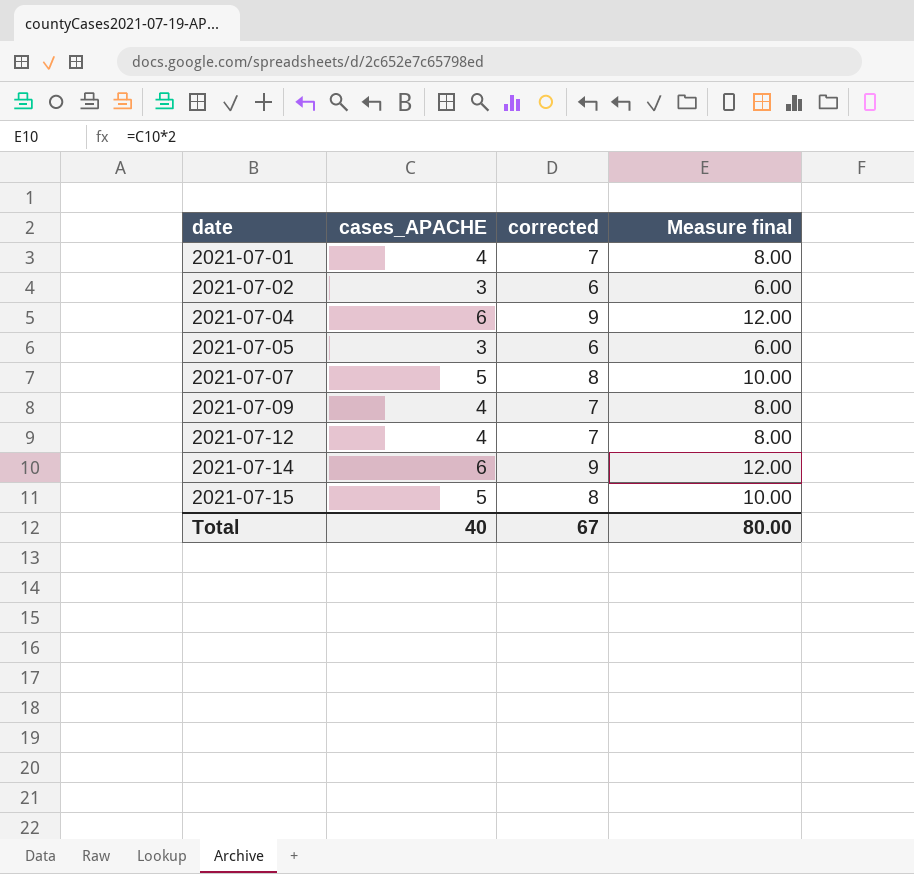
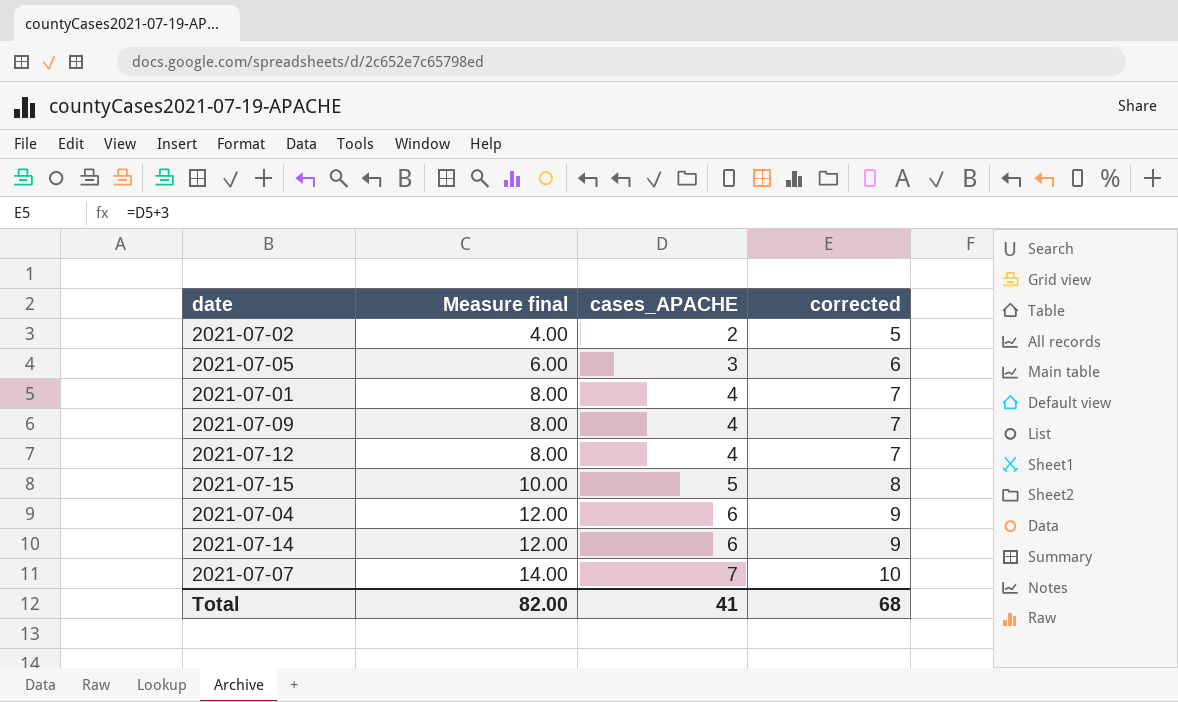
row order: date ascending -> Measure final ascending
column Measure final | position: 4 -> 2
2021-07-02 | Measure final: 6.00 -> 4.00
2021-07-02 | cases_APACHE: 3 -> 2
2021-07-02 | corrected: 6 -> 5
2021-07-07 | Measure final: 10.00 -> 14.00
2021-07-07 | cases_APACHE: 5 -> 7
2021-07-07 | corrected: 8 -> 10
Total | Measure final: 80.00 -> 82.00
Total | cases_APACHE: 40 -> 41
Total | corrected: 67 -> 68

